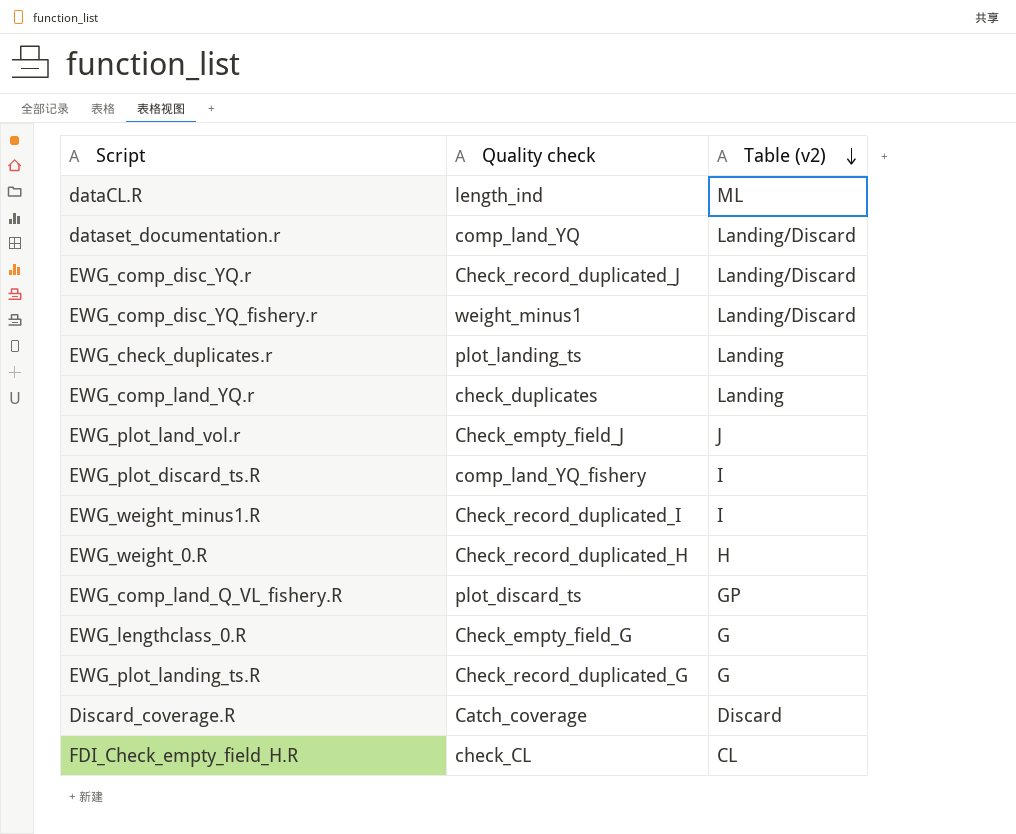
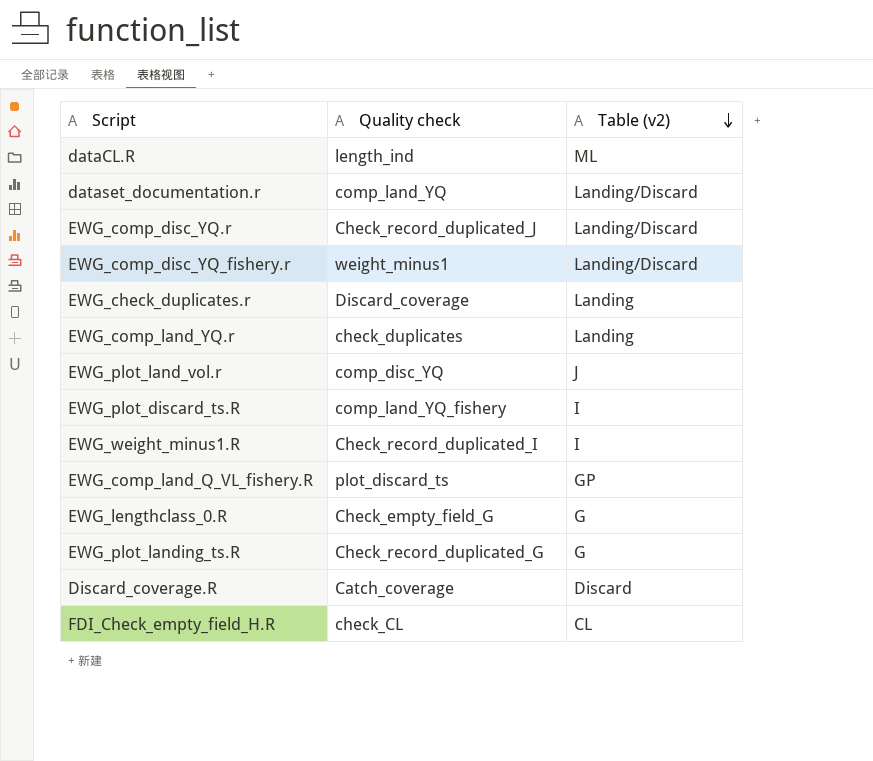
row EWG_weight_0.R: Check_record_duplicated_H | H -> none
EWG_check_duplicates.r | Quality check: plot_landing_ts -> Discard_coverage
EWG_plot_land_vol.r | Quality check: Check_empty_field_J -> comp_disc_YQ

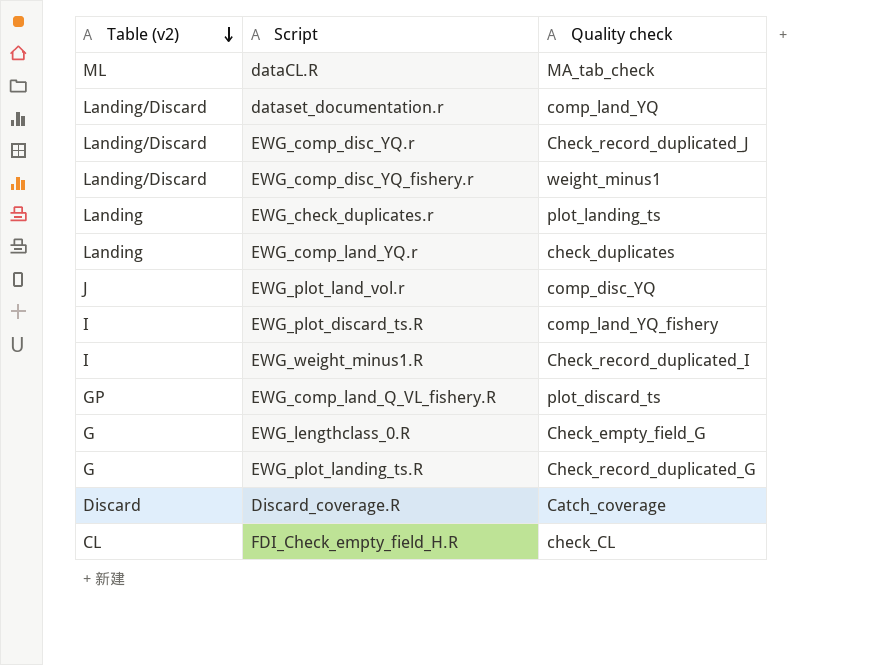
column Table (v2) | position: 3 -> 1
dataCL.R | Quality check: length_ind -> MA_tab_check
EWG_check_duplicates.r | Quality check: Discard_coverage -> plot_landing_ts

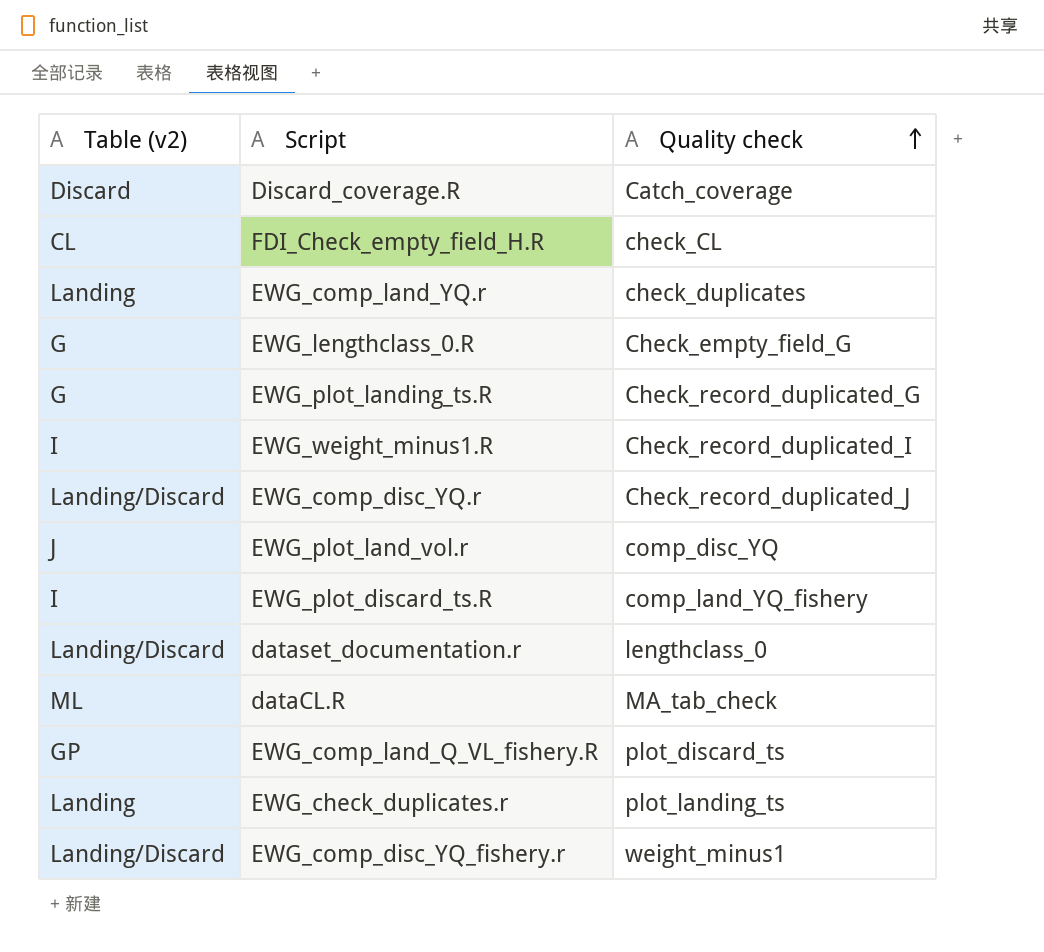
row order: Table (v2) descending -> Quality check ascending
dataset_documentation.r | Quality check: comp_land_YQ -> lengthclass_0

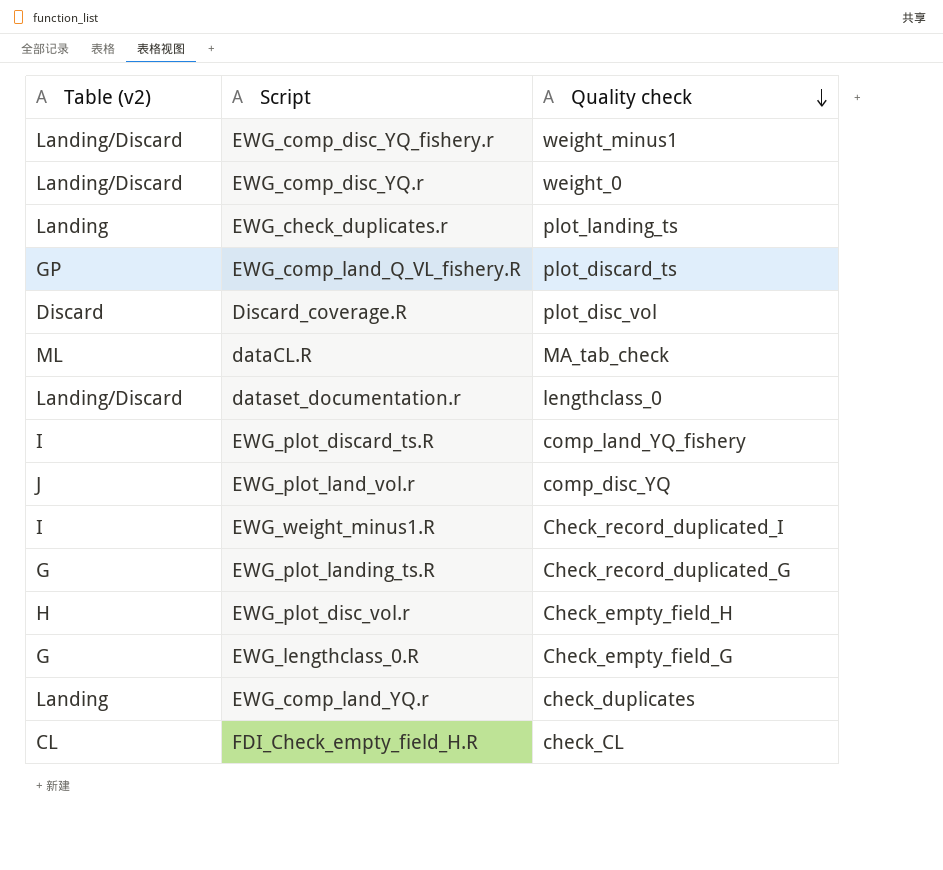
row order: Quality check ascending -> Quality check descending
EWG_comp_disc_YQ.r | Quality check: Check_record_duplicated_J -> weight_0
Discard_coverage.R | Quality check: Catch_coverage -> plot_disc_vol
row EWG_plot_disc_vol.r: none -> H | Check_empty_field_H

